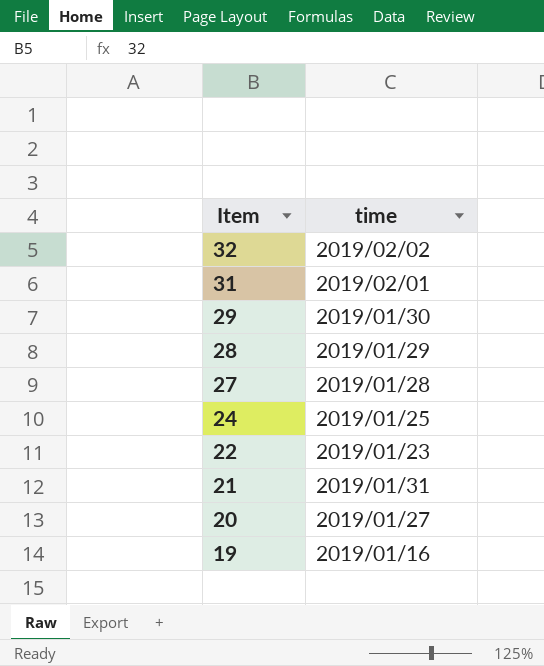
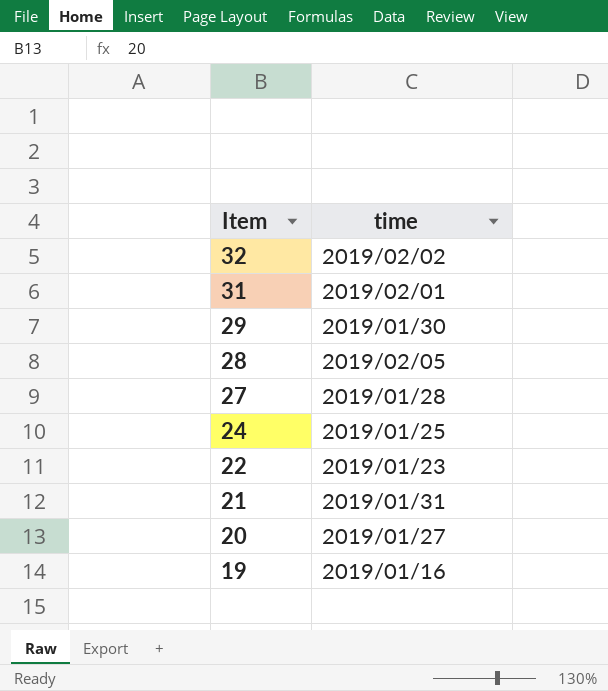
28 | time: 2019/01/29 -> 2019/02/05

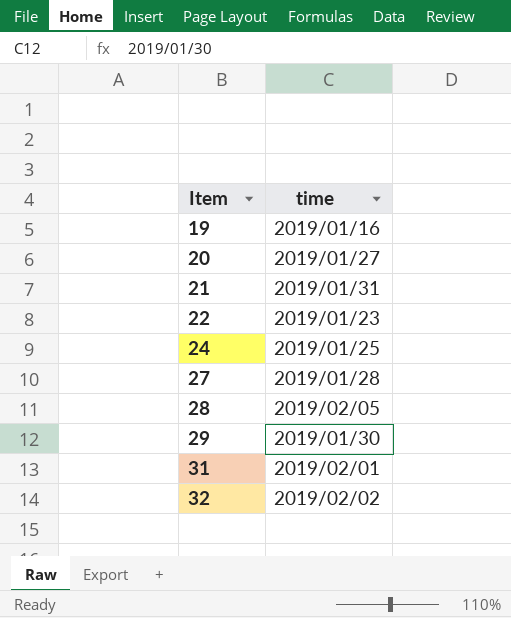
row order: Item descending -> Item ascending

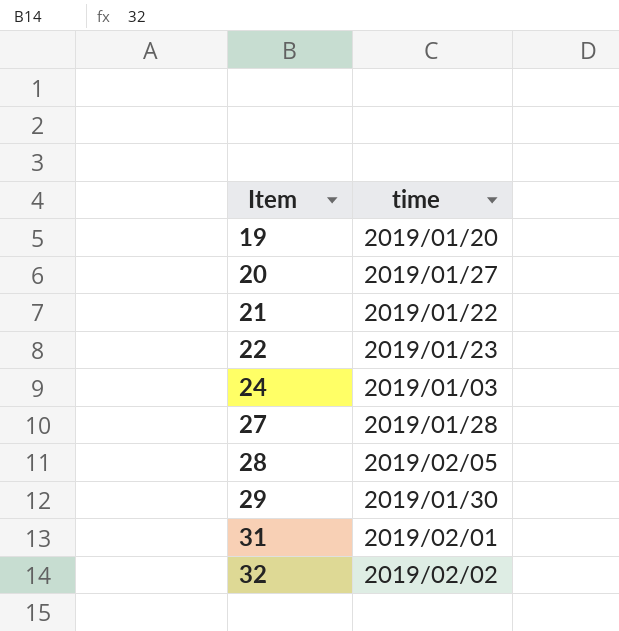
19 | time: 2019/01/16 -> 2019/01/20
21 | time: 2019/01/31 -> 2019/01/22
24 | time: 2019/01/25 -> 2019/01/03

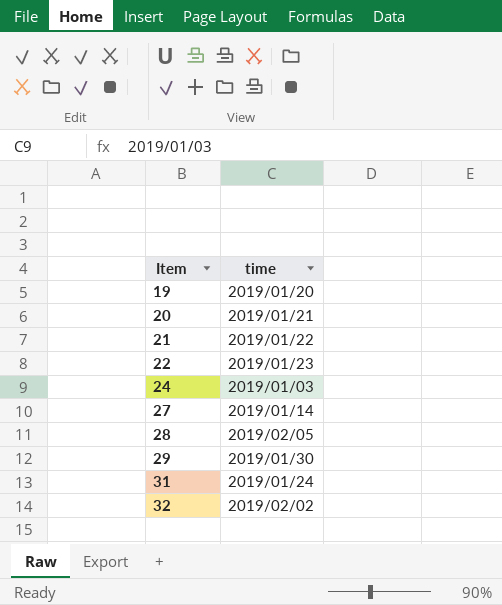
20 | time: 2019/01/27 -> 2019/01/21
27 | time: 2019/01/28 -> 2019/01/14
31 | time: 2019/02/01 -> 2019/01/24

